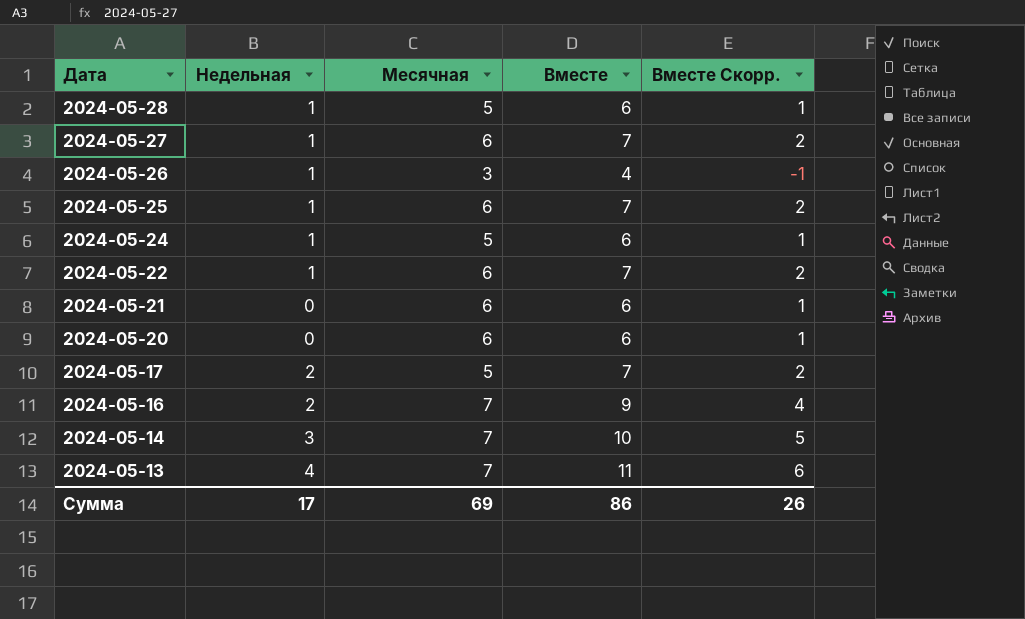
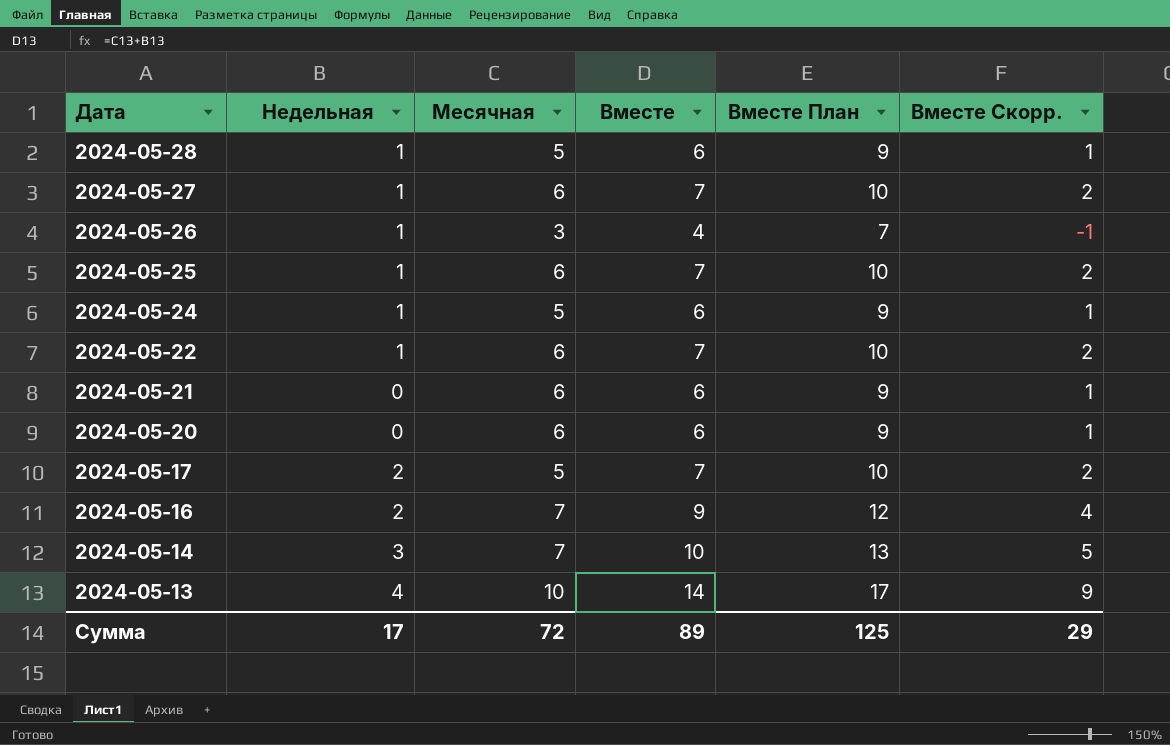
column Вместе План | formula: none -> [Вместе] + 3
2024-05-13 | Месячная: 7 -> 10
2024-05-13 | Вместе: 11 -> 14
2024-05-13 | Вместе Скорр.: 6 -> 9
Сумма | Месячная: 69 -> 72
Сумма | Вместе: 86 -> 89
Сумма | Вместе Скорр.: 26 -> 29

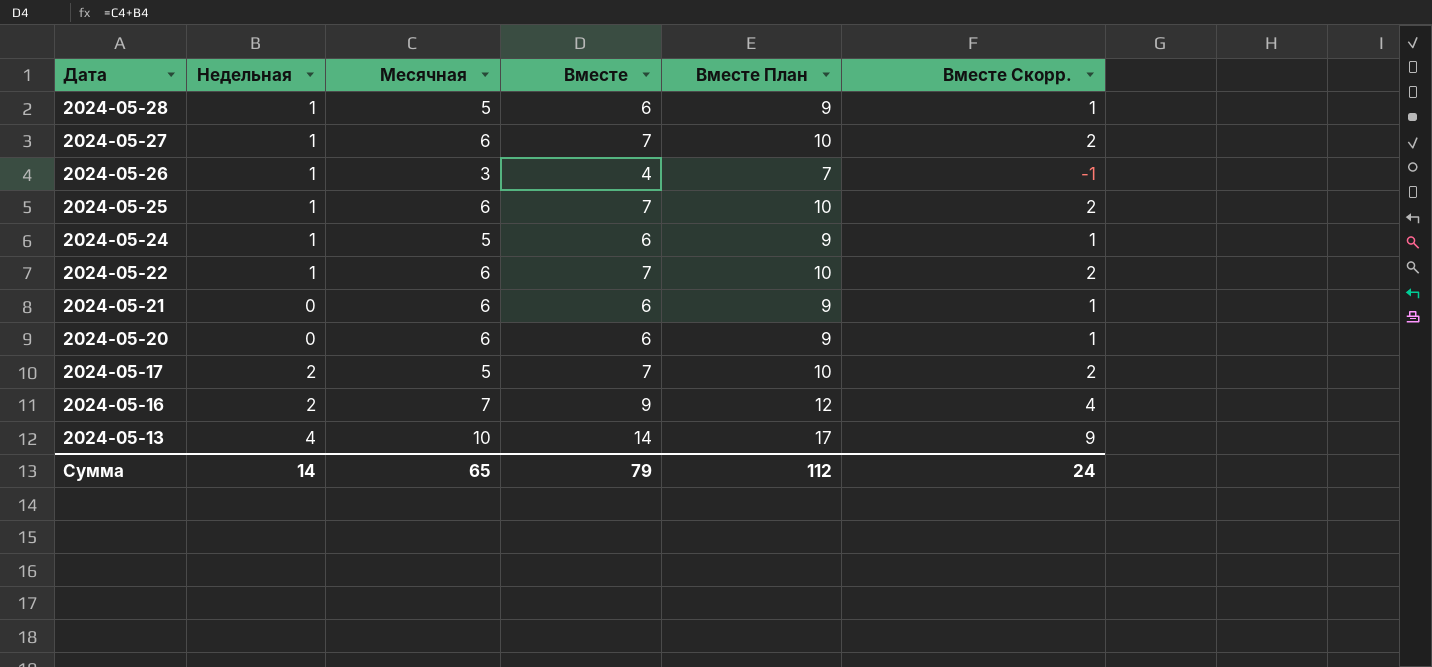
row 2024-05-14: 3 | 7 | 10 | 13 | 5 -> none
Сумма | Недельная: 17 -> 14
Сумма | Месячная: 72 -> 65
Сумма | Вместе: 89 -> 79
Сумма | Вместе План: 125 -> 112
Сумма | Вместе Скорр.: 29 -> 24

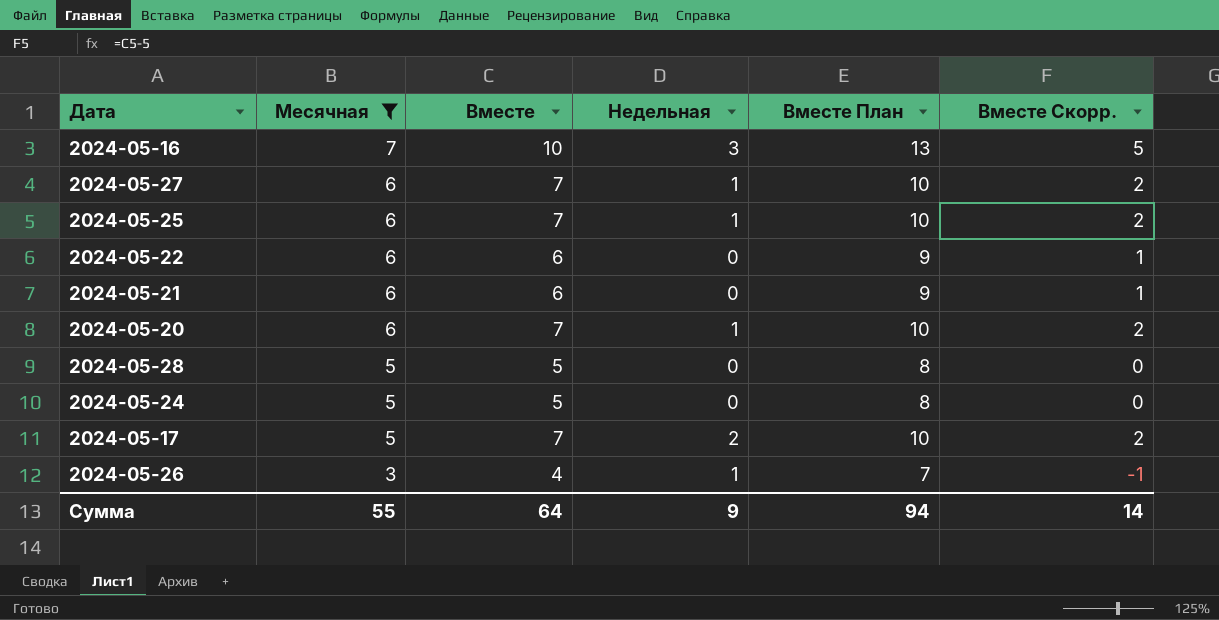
filter: none -> Месячная != 10
row order: Дата descending -> Месячная descending
column Недельная | position: 2 -> 4
2024-05-16 | Вместе: 9 -> 10
2024-05-16 | Недельная: 2 -> 3
2024-05-16 | Вместе План: 12 -> 13
2024-05-16 | Вместе Скорр.: 4 -> 5
2024-05-22 | Вместе: 7 -> 6
2024-05-22 | Недельная: 1 -> 0
2024-05-22 | Вместе План: 10 -> 9
2024-05-22 | Вместе Скорр.: 2 -> 1
2024-05-20 | Вместе: 6 -> 7
2024-05-20 | Недельная: 0 -> 1
2024-05-20 | Вместе План: 9 -> 10
2024-05-20 | Вместе Скорр.: 1 -> 2
2024-05-28 | Вместе: 6 -> 5
2024-05-28 | Недельная: 1 -> 0
2024-05-28 | Вместе План: 9 -> 8
2024-05-28 | Вместе Скорр.: 1 -> 0
2024-05-24 | Вместе: 6 -> 5
2024-05-24 | Недельная: 1 -> 0
2024-05-24 | Вместе План: 9 -> 8
2024-05-24 | Вместе Скорр.: 1 -> 0
Сумма | Месячная: 65 -> 55
Сумма | Вместе: 79 -> 64
Сумма | Недельная: 14 -> 9
Сумма | Вместе План: 112 -> 94
Сумма | Вместе Скорр.: 24 -> 14

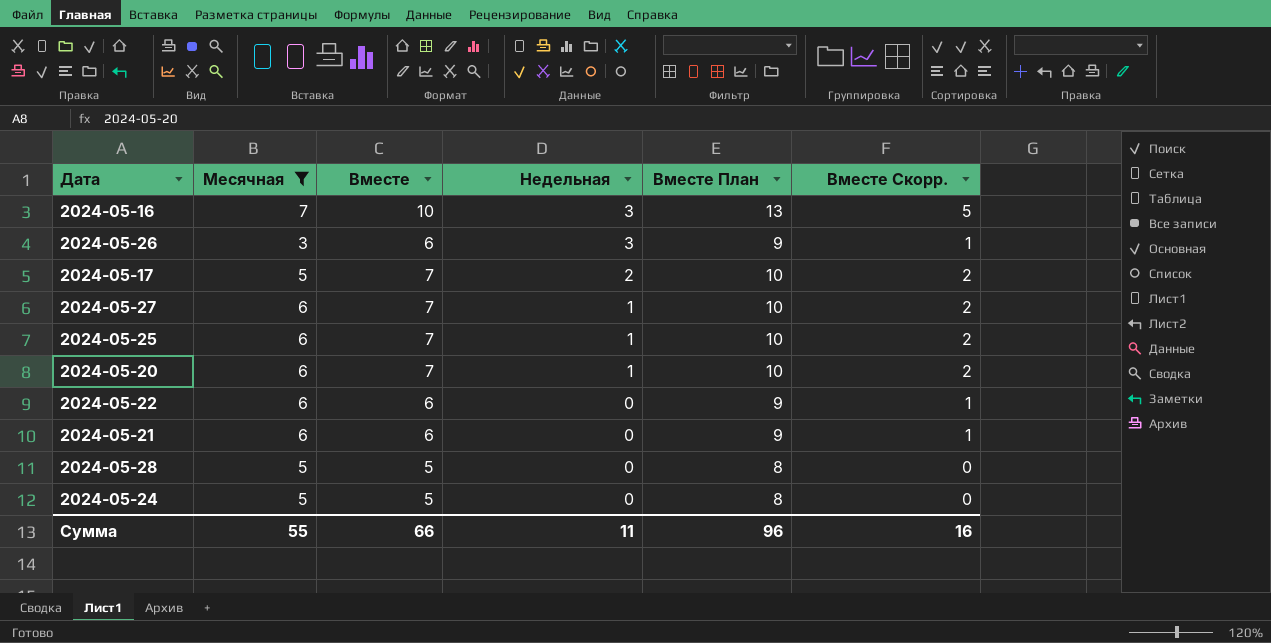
row order: Месячная descending -> Недельная descending
2024-05-26 | Вместе: 4 -> 6
2024-05-26 | Недельная: 1 -> 3
2024-05-26 | Вместе План: 7 -> 9
2024-05-26 | Вместе Скорр.: -1 -> 1
Сумма | Вместе: 64 -> 66
Сумма | Недельная: 9 -> 11
Сумма | Вместе План: 94 -> 96
Сумма | Вместе Скорр.: 14 -> 16

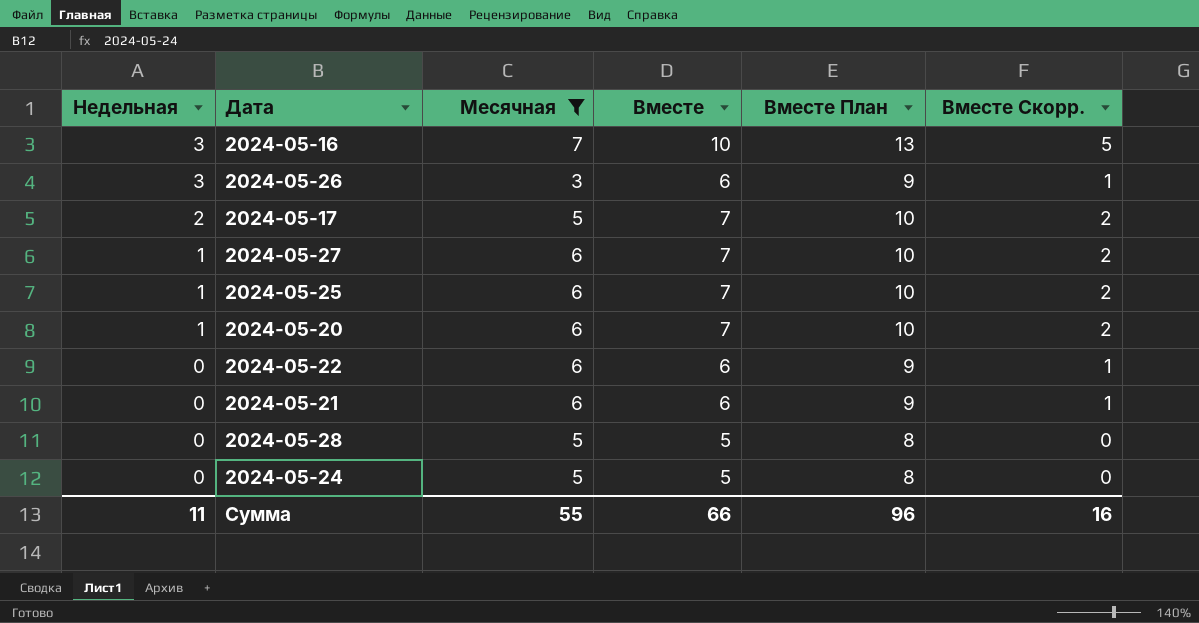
column Недельная | position: 4 -> 1

